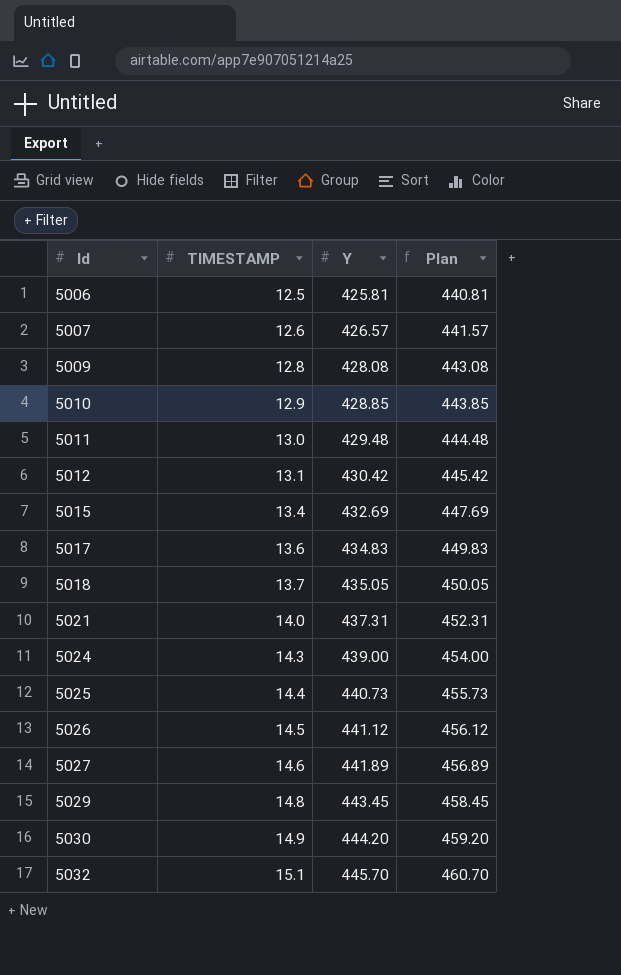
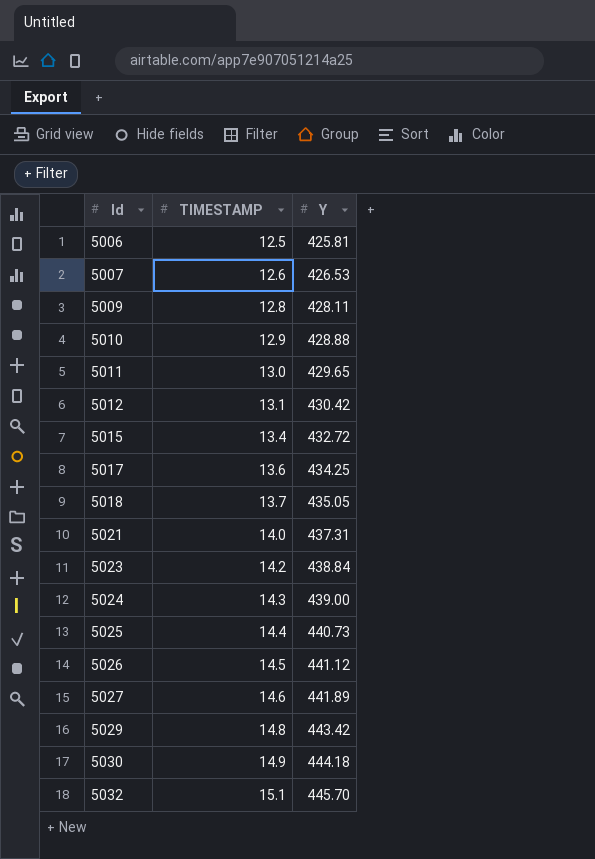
column Plan | formula: [Y] + 15 -> none
5007 | Y: 426.57 -> 426.53
5009 | Y: 428.08 -> 428.11
5010 | Y: 428.85 -> 428.88
5011 | Y: 429.48 -> 429.65
5015 | Y: 432.69 -> 432.72
5017 | Y: 434.83 -> 434.25
row 5023: none -> 14.2 | 438.84
5029 | Y: 443.45 -> 443.42
5030 | Y: 444.20 -> 444.18

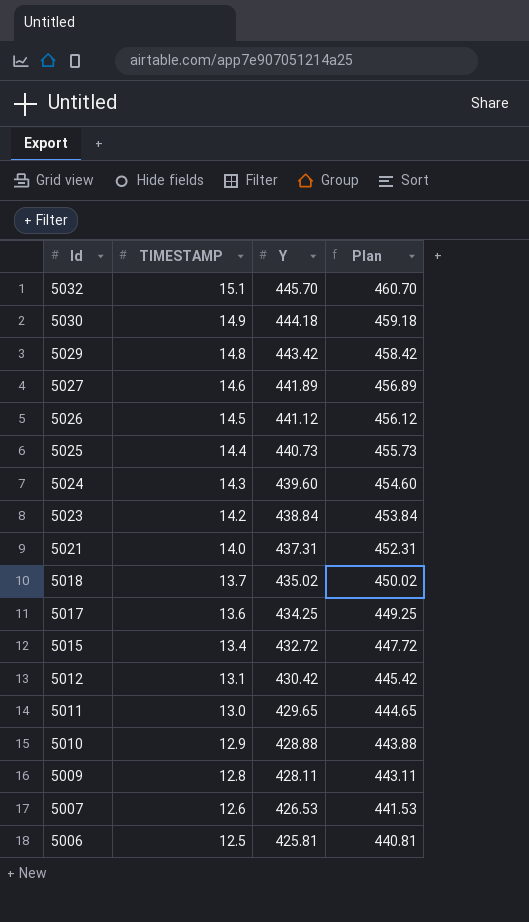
row order: Id ascending -> Id descending
column Plan | formula: none -> [Y] + 15
5024 | Y: 439.00 -> 439.60
5018 | Y: 435.05 -> 435.02

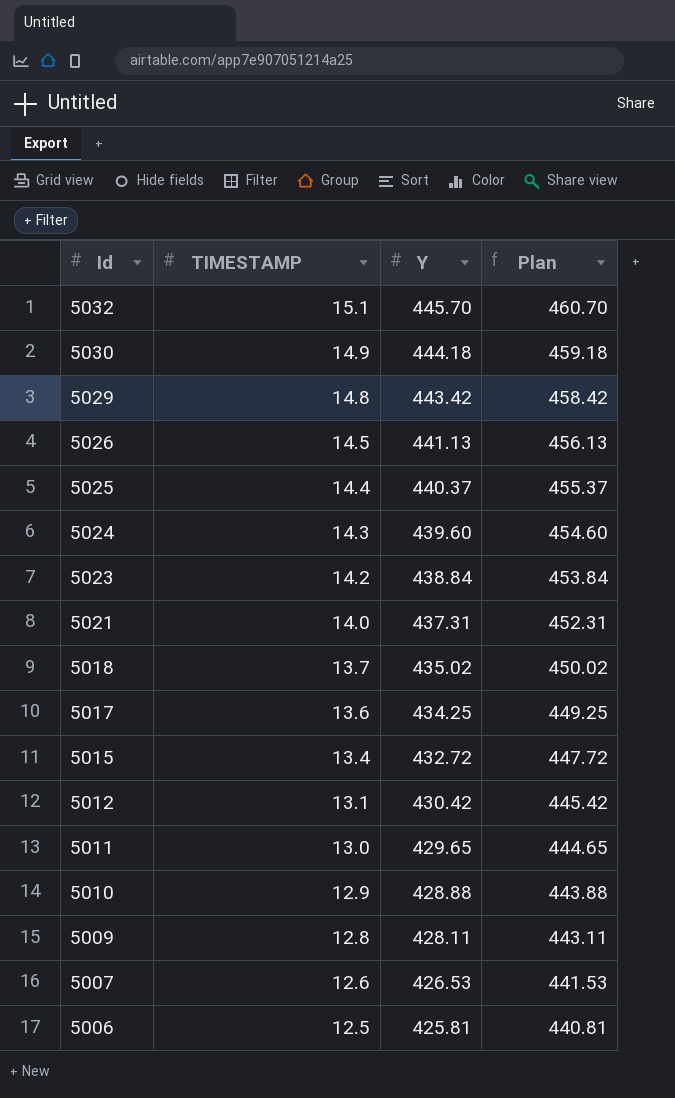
row 5027: 14.6 | 441.89 | 456.89 -> none
5026 | Y: 441.12 -> 441.13
5026 | Plan: 456.12 -> 456.13
5025 | Y: 440.73 -> 440.37
5025 | Plan: 455.73 -> 455.37

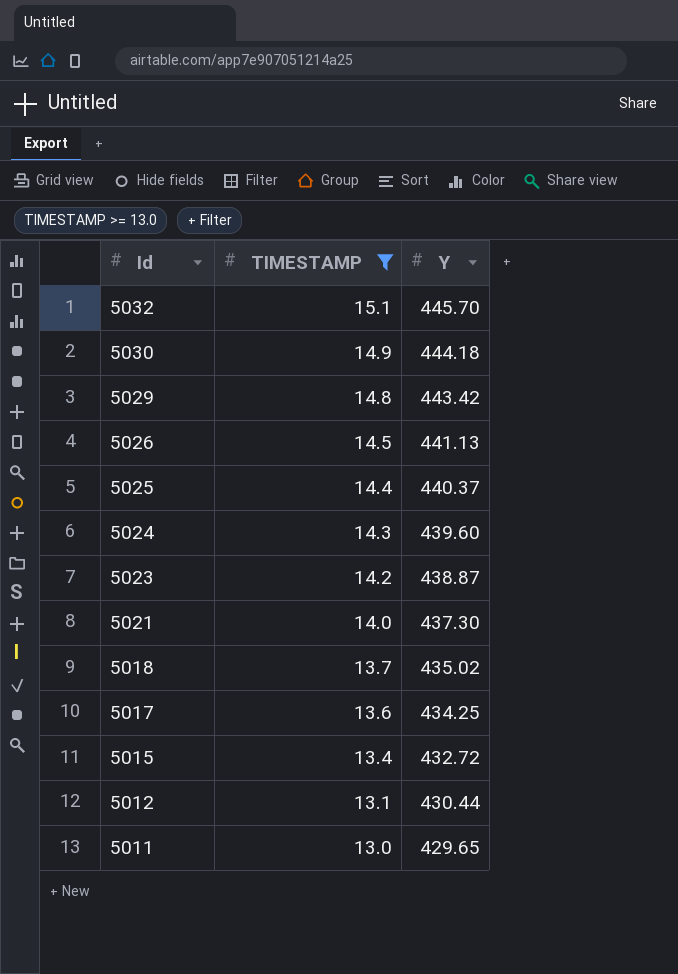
filter: none -> TIMESTAMP >= 13.0
column Plan | formula: [Y] + 15 -> none
5023 | Y: 438.84 -> 438.87
5021 | Y: 437.31 -> 437.30
5012 | Y: 430.42 -> 430.44

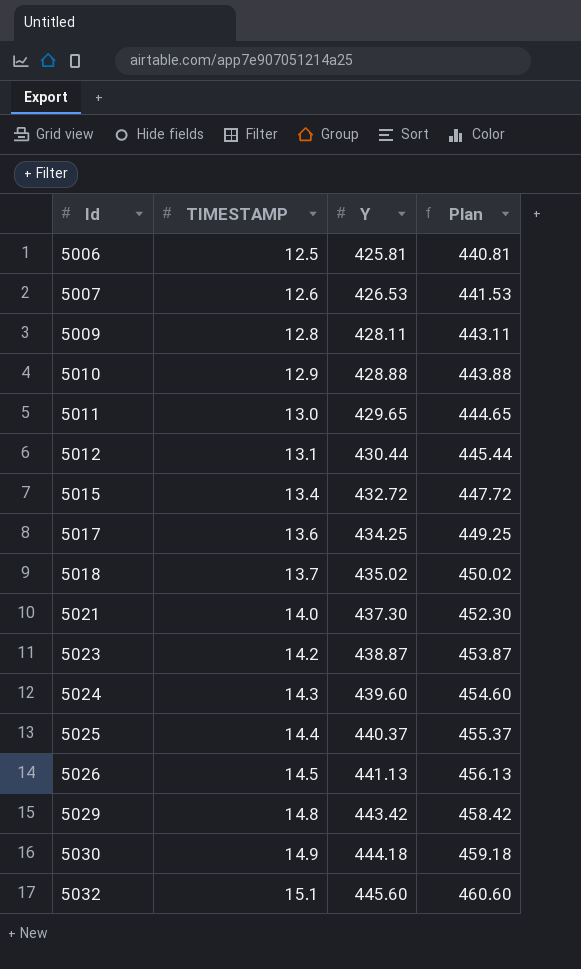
filter: TIMESTAMP >= 13.0 -> none
row order: Id descending -> Id ascending
column Plan | formula: none -> [Y] + 15
5032 | Y: 445.70 -> 445.60

